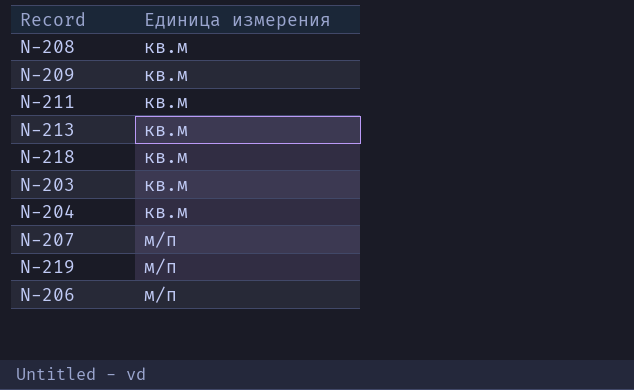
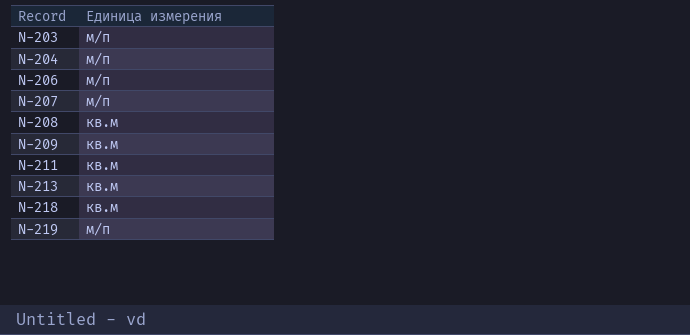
row order: Единица измерения ascending -> Record ascending
N-203 | Единица измерения: кв.м -> м/п
N-204 | Единица измерения: кв.м -> м/п

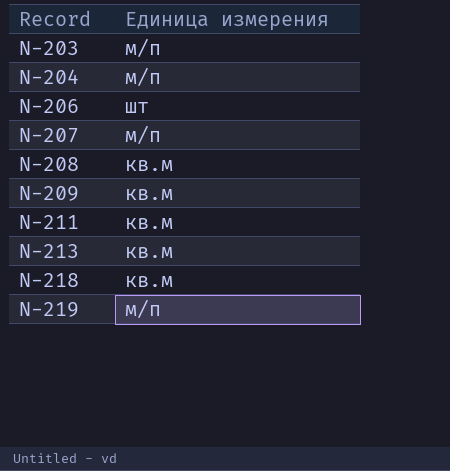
N-206 | Единица измерения: м/п -> шт

